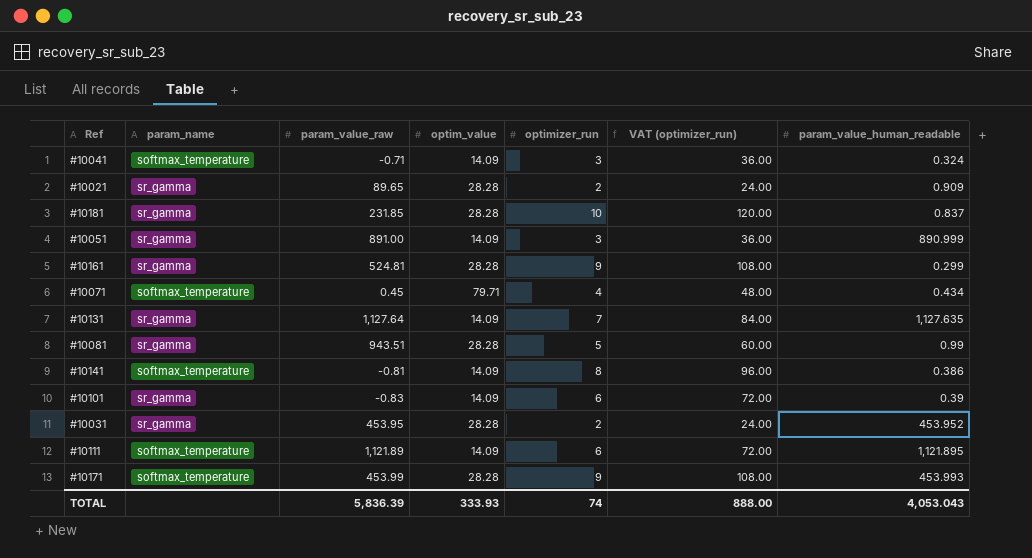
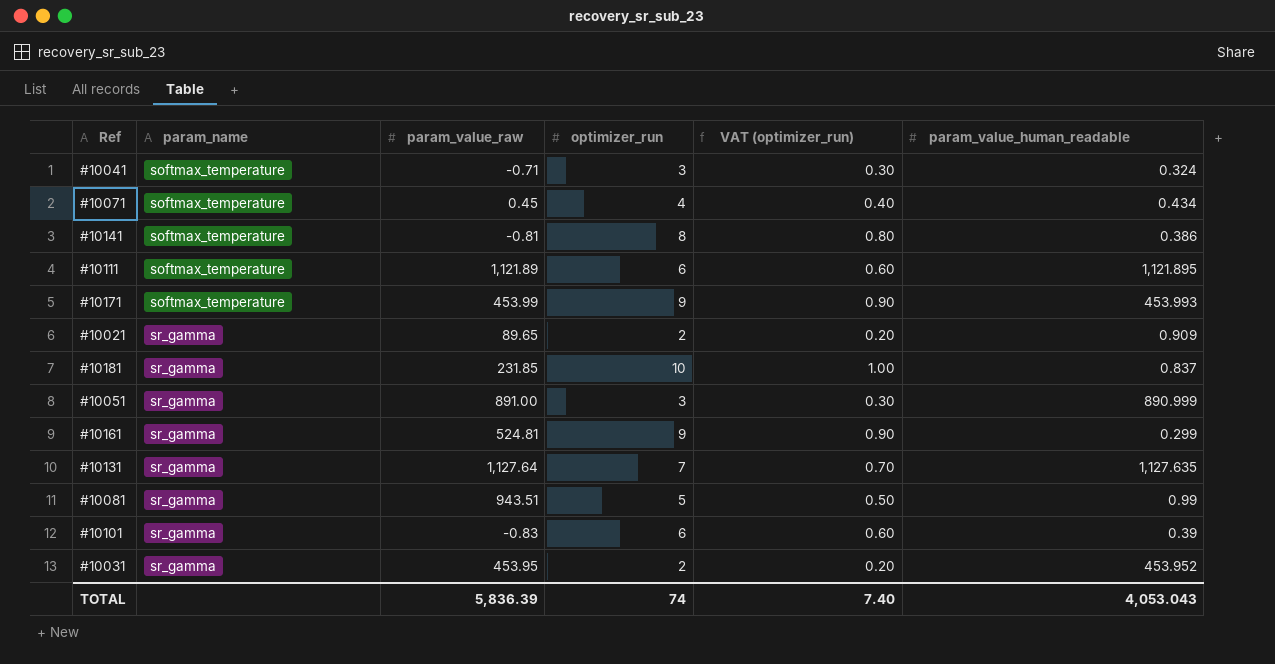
row order: none -> param_name ascending
column optim_value | position: 4 -> none
column VAT (optimizer_run) | formula: [optimizer_run] * 12 -> [optimizer_run] * 0.1
TOTAL | VAT (optimizer_run): 888.00 -> 7.40

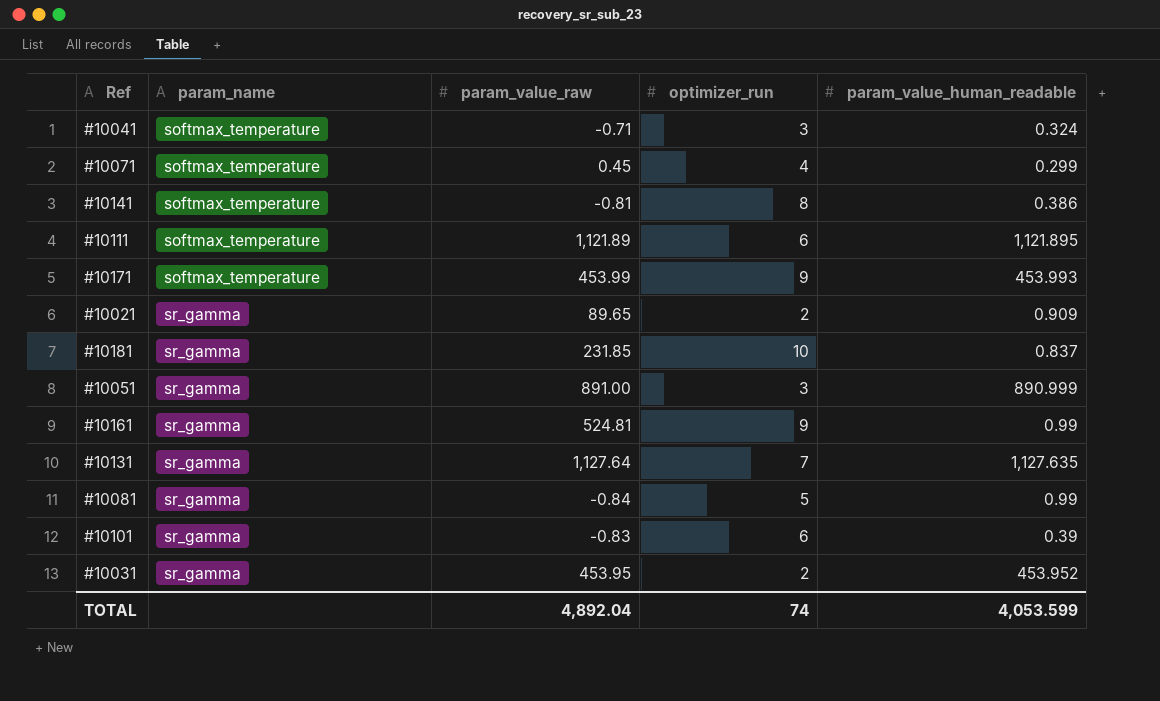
column VAT (optimizer_run) | formula: [optimizer_run] * 0.1 -> none
#10071 | param_value_human_readable: 0.434 -> 0.299
#10161 | param_value_human_readable: 0.299 -> 0.99
#10081 | param_value_raw: 943.51 -> -0.84
TOTAL | param_value_raw: 5,836.39 -> 4,892.04
TOTAL | param_value_human_readable: 4,053.043 -> 4,053.599

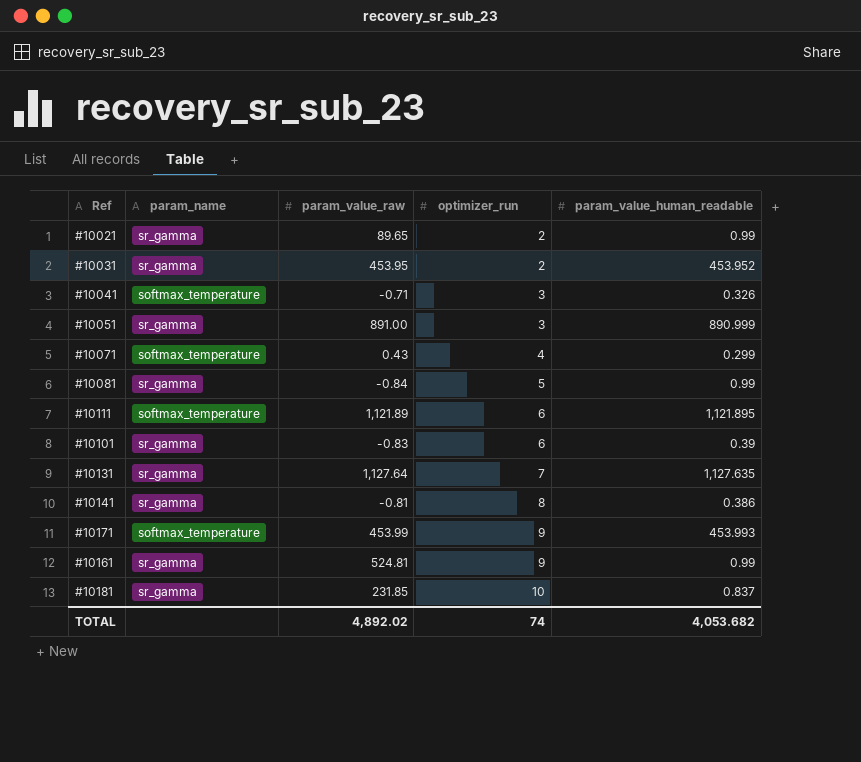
row order: param_name ascending -> optimizer_run ascending
#10021 | param_value_human_readable: 0.909 -> 0.99
#10041 | param_value_human_readable: 0.324 -> 0.326
#10071 | param_value_raw: 0.45 -> 0.43
#10141 | param_name: softmax_temperature -> sr_gamma
TOTAL | param_value_raw: 4,892.04 -> 4,892.02
TOTAL | param_value_human_readable: 4,053.599 -> 4,053.682

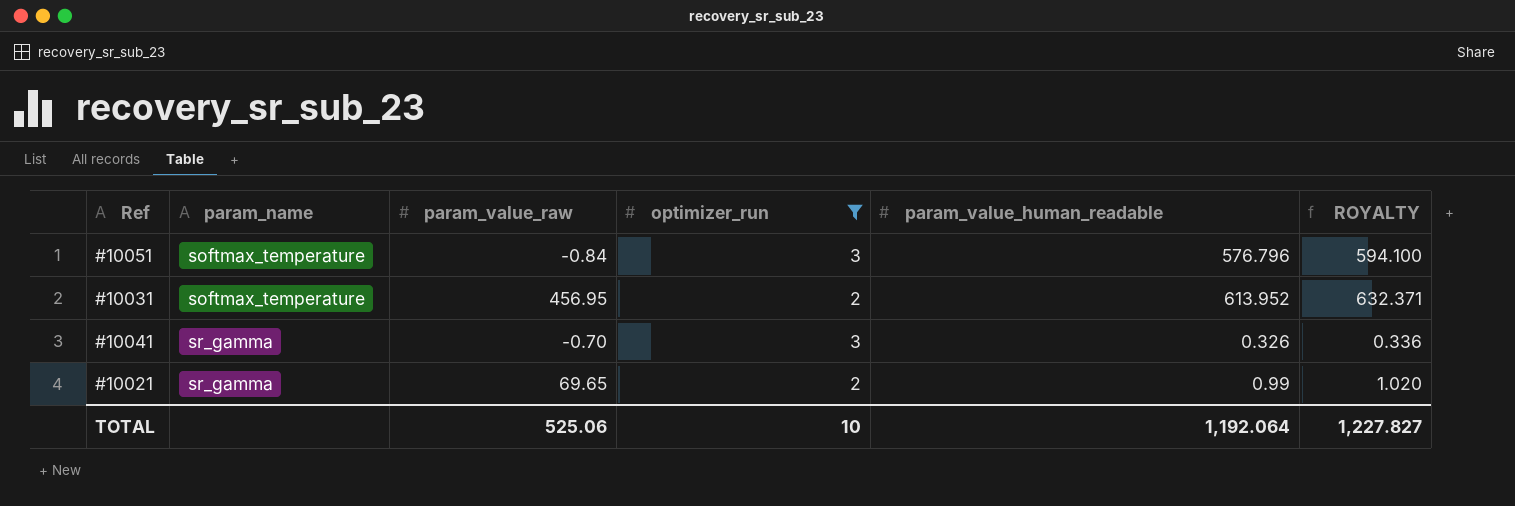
filter: none -> optimizer_run <= 3
row order: optimizer_run ascending -> param_name ascending
column ROYALTY | formula: none -> [param_value_human_readable] * 1.03
#10051 | param_name: sr_gamma -> softmax_temperature
#10051 | param_value_raw: 891.00 -> -0.84
#10051 | param_value_human_readable: 890.999 -> 576.796
#10031 | param_name: sr_gamma -> softmax_temperature
#10031 | param_value_raw: 453.95 -> 456.95
#10031 | param_value_human_readable: 453.952 -> 613.952
#10041 | param_name: softmax_temperature -> sr_gamma
#10041 | param_value_raw: -0.71 -> -0.70
#10021 | param_value_raw: 89.65 -> 69.65
TOTAL | param_value_raw: 4,892.02 -> 525.06
TOTAL | optimizer_run: 74 -> 10
TOTAL | param_value_human_readable: 4,053.682 -> 1,192.064

